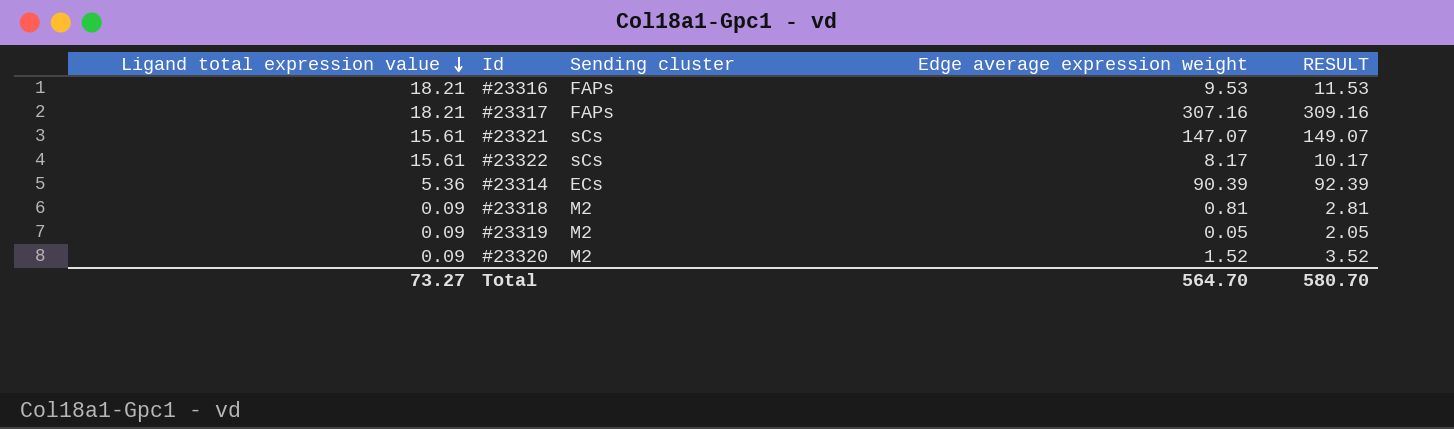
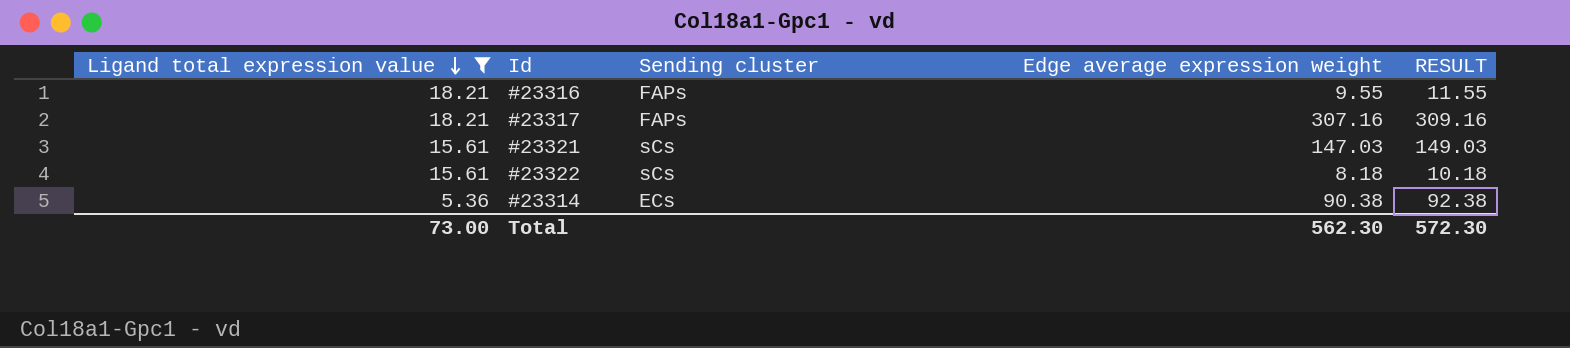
filter: none -> Ligand total expression value != 0.09
#23316 | Edge average expression weight: 9.53 -> 9.55
#23316 | RESULT: 11.53 -> 11.55
#23321 | Edge average expression weight: 147.07 -> 147.03
#23321 | RESULT: 149.07 -> 149.03
#23322 | Edge average expression weight: 8.17 -> 8.18
#23322 | RESULT: 10.17 -> 10.18
#23314 | Edge average expression weight: 90.39 -> 90.38
#23314 | RESULT: 92.39 -> 92.38
Total | Ligand total expression value: 73.27 -> 73.00
Total | Edge average expression weight: 564.70 -> 562.30
Total | RESULT: 580.70 -> 572.30

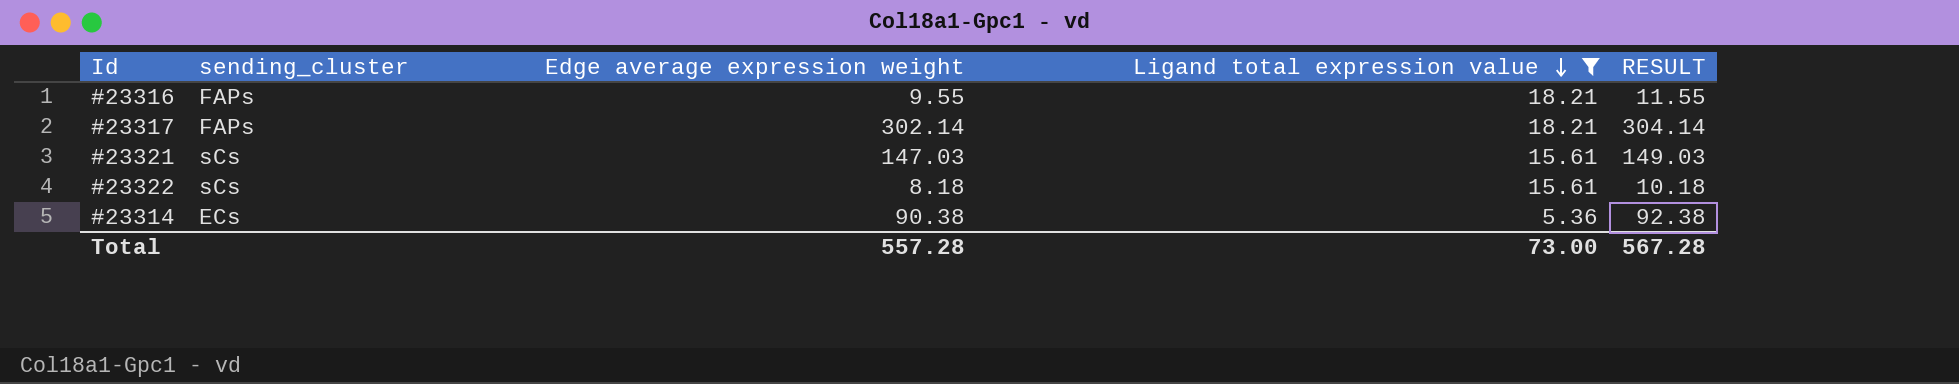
column name: Sending cluster -> sending_cluster
column Ligand total expression value | position: 1 -> 4
#23317 | Edge average expression weight: 307.16 -> 302.14
#23317 | RESULT: 309.16 -> 304.14
Total | Edge average expression weight: 562.30 -> 557.28
Total | RESULT: 572.30 -> 567.28

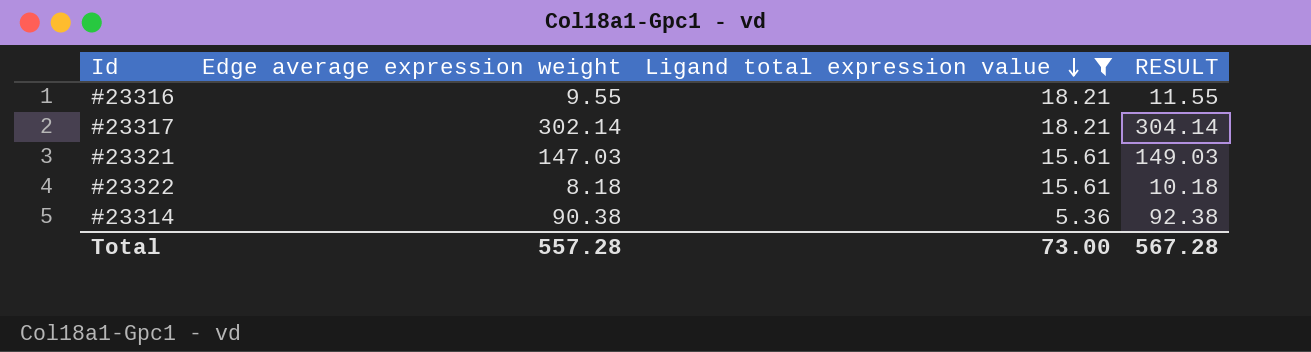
column sending_cluster | position: 2 -> none

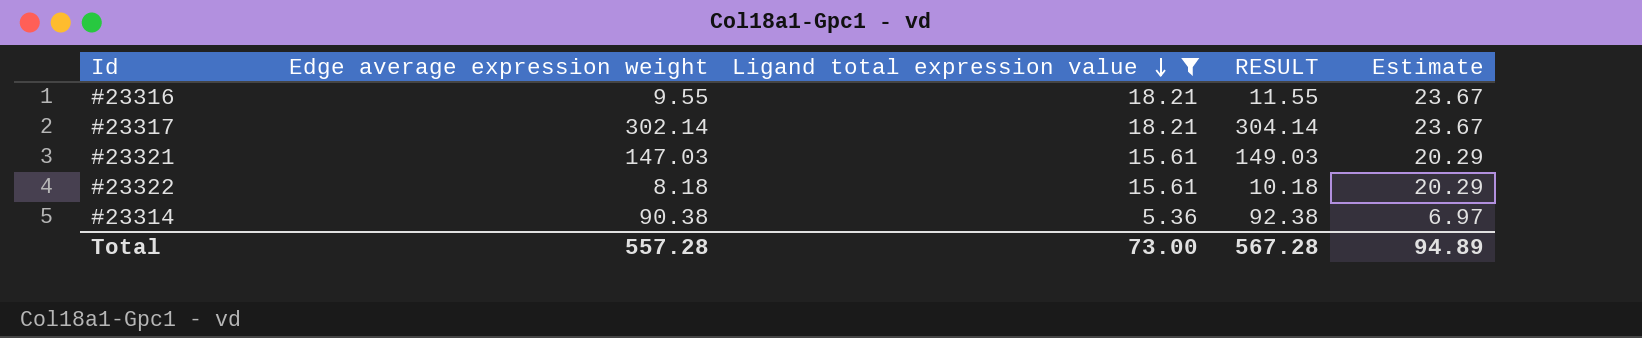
column Estimate | formula: none -> [Ligand total expression value] * 1.3

